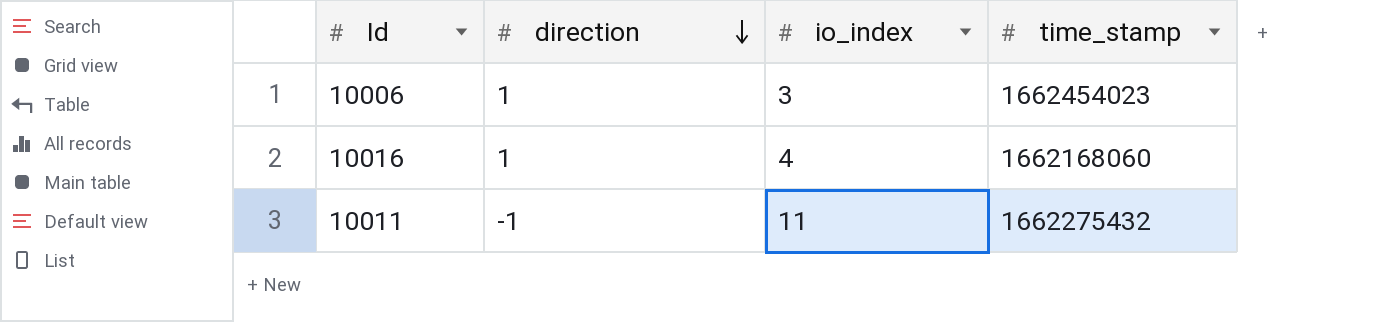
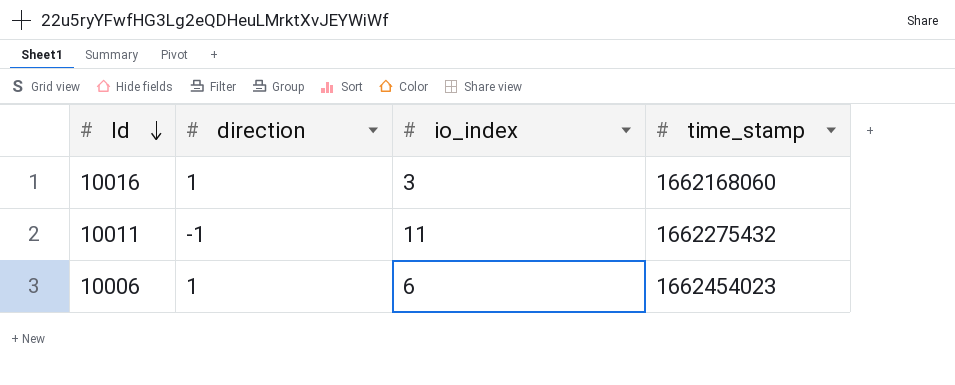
row order: direction descending -> Id descending
10016 | io_index: 4 -> 3
10006 | io_index: 3 -> 6

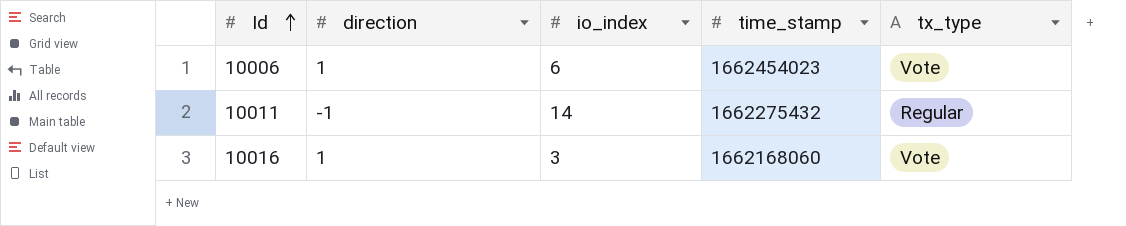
row order: Id descending -> Id ascending
column tx_type | position: none -> 5
10011 | io_index: 11 -> 14

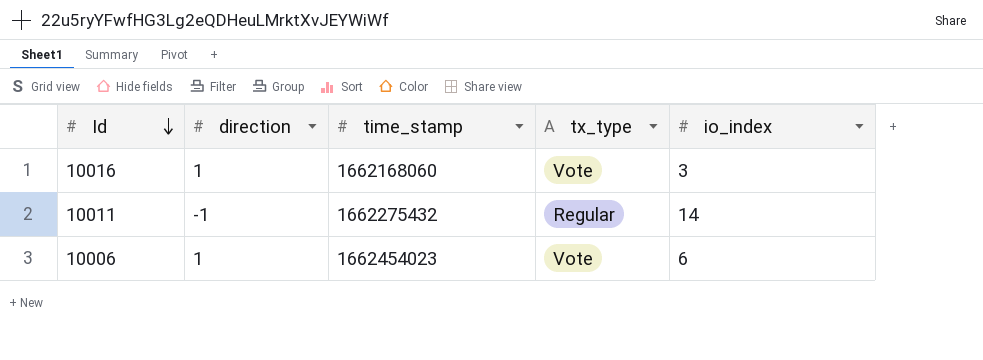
row order: Id ascending -> Id descending
column io_index | position: 3 -> 5

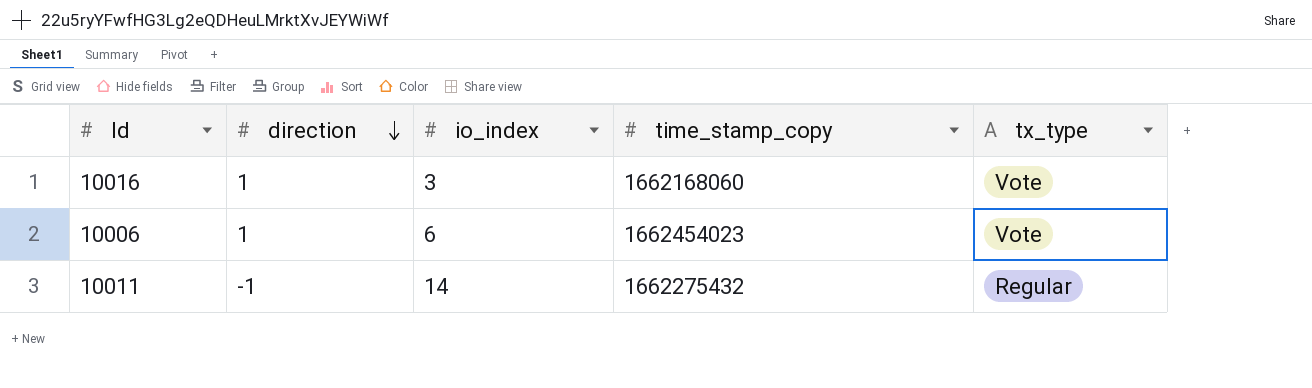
row order: Id descending -> direction descending
column io_index | position: 5 -> 3
column name: time_stamp -> time_stamp_copy

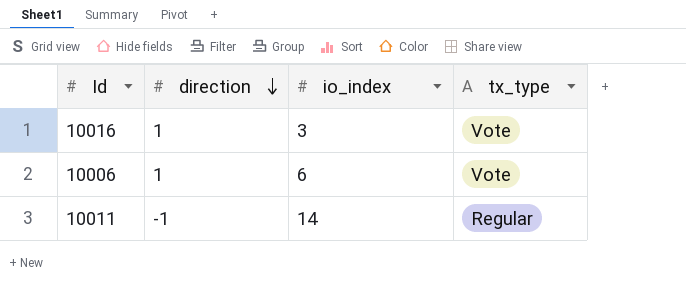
column time_stamp_copy | position: 4 -> none

